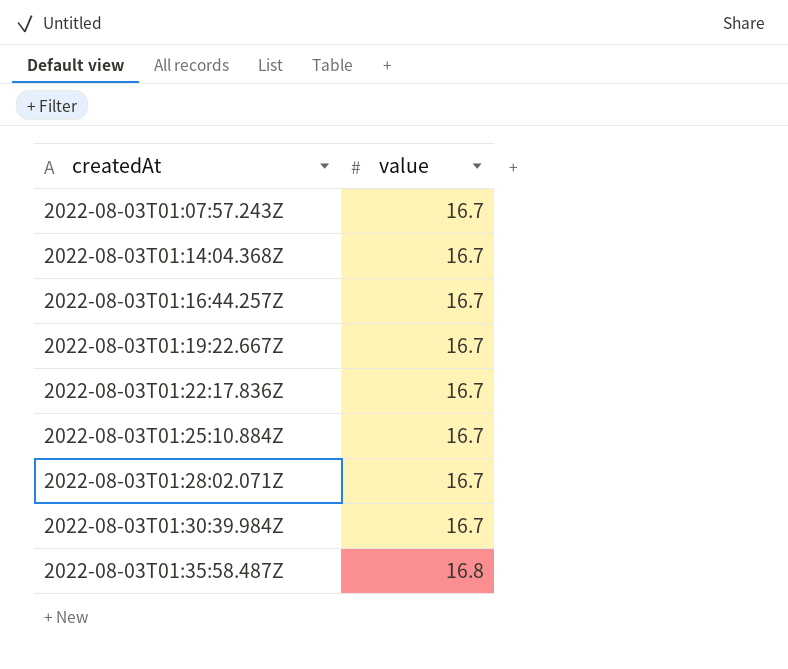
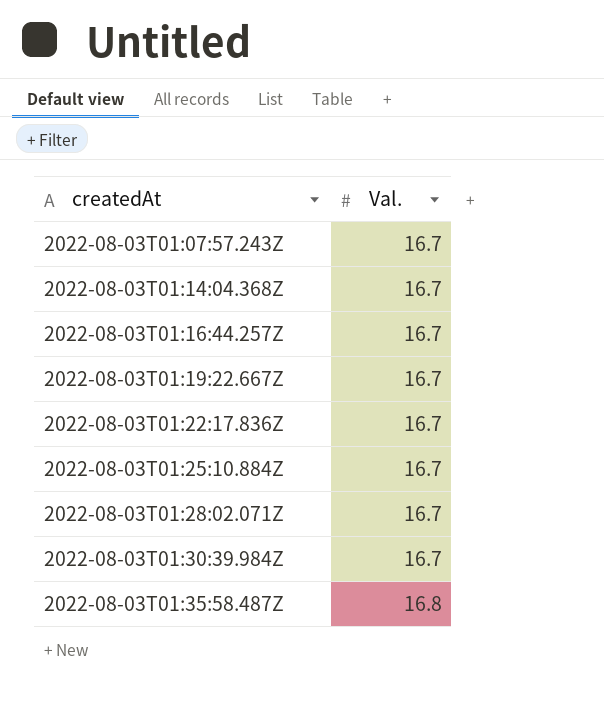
column name: value -> Val.

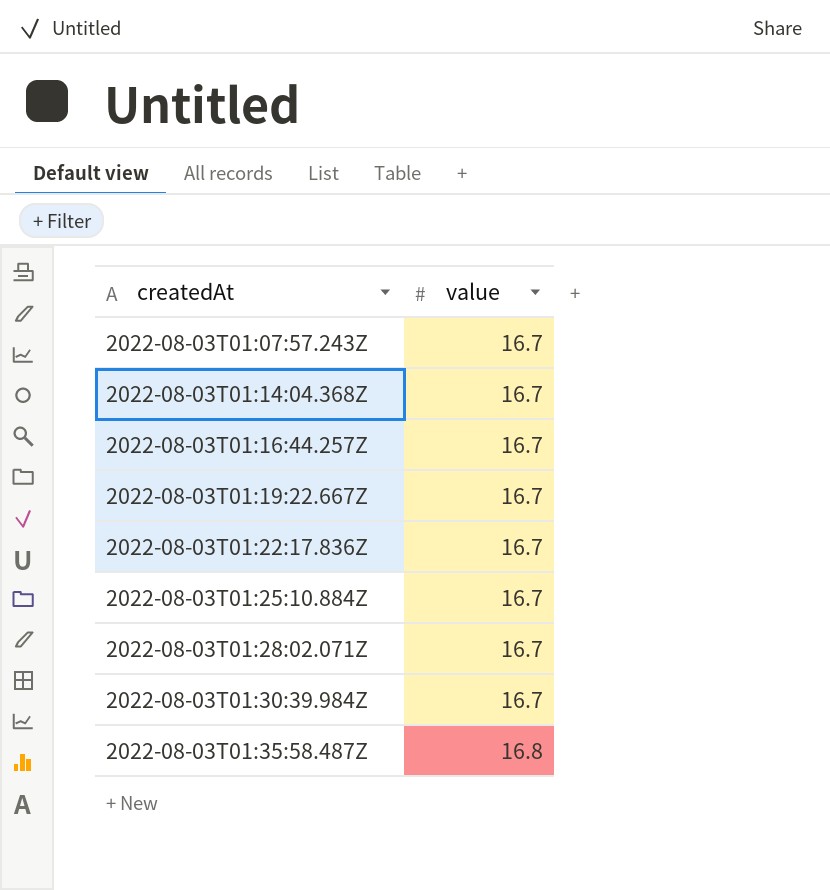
column name: Val. -> value

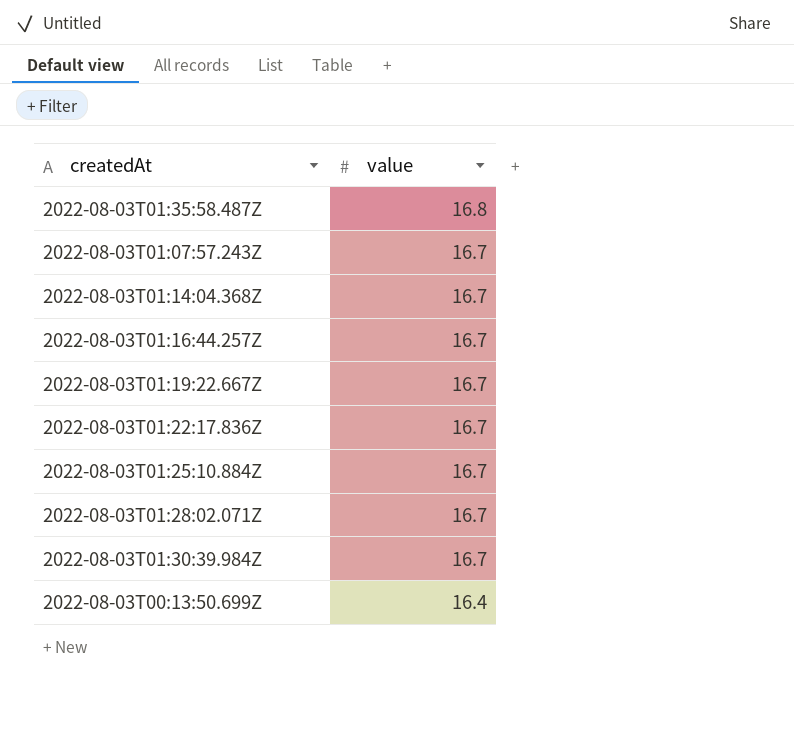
row order: createdAt ascending -> value descending
row 2022-08-03T00:13:50.699Z: none -> 16.4

